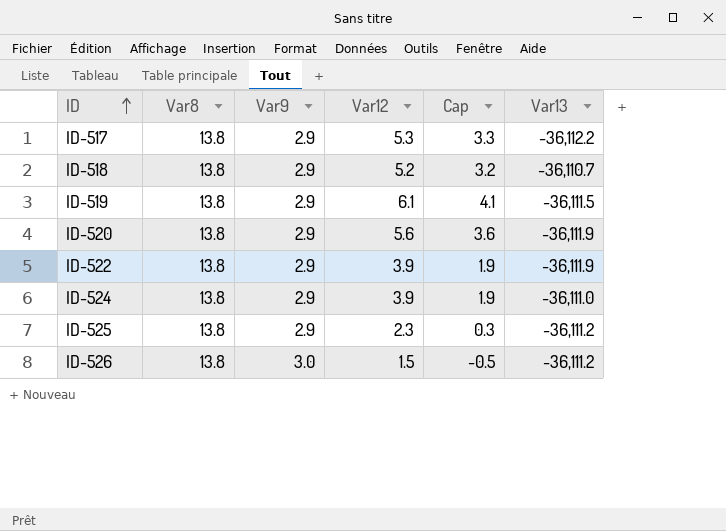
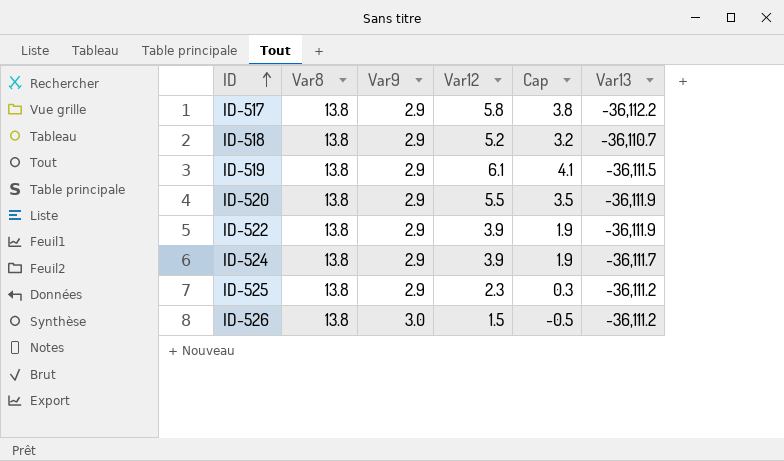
ID-517 | Var12: 5.3 -> 5.8
ID-517 | Cap: 3.3 -> 3.8
ID-520 | Var12: 5.6 -> 5.5
ID-520 | Cap: 3.6 -> 3.5
ID-524 | Var13: -36,111.0 -> -36,111.7

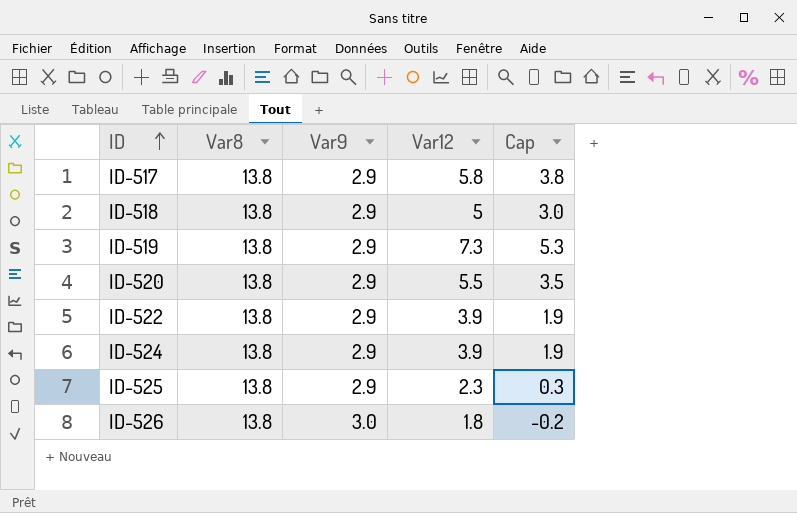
column Var13 | position: 6 -> none
ID-518 | Var12: 5.2 -> 5
ID-518 | Cap: 3.2 -> 3.0
ID-519 | Var12: 6.1 -> 7.3
ID-519 | Cap: 4.1 -> 5.3
ID-526 | Var12: 1.5 -> 1.8
ID-526 | Cap: -0.5 -> -0.2

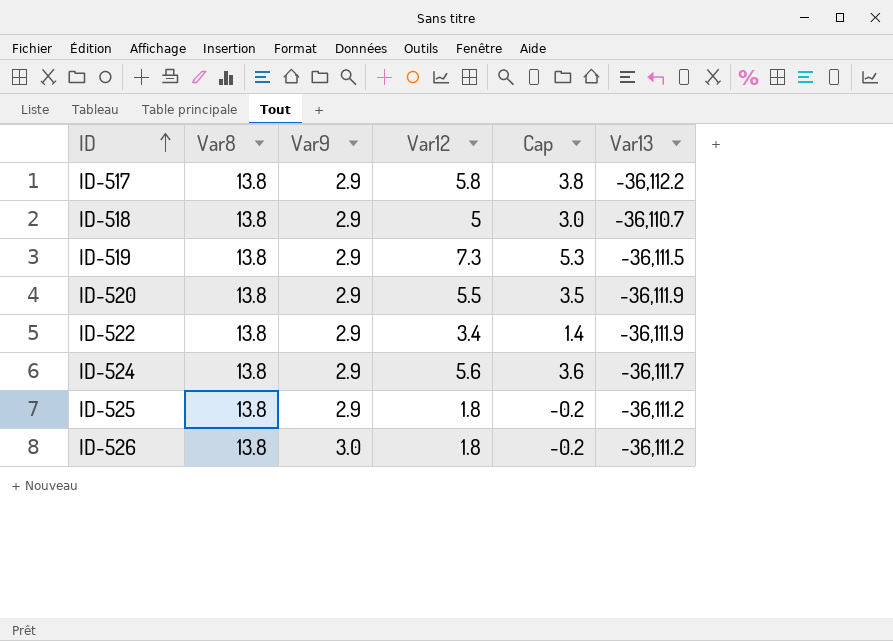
column Var13 | position: none -> 6
ID-522 | Var12: 3.9 -> 3.4
ID-522 | Cap: 1.9 -> 1.4
ID-524 | Var12: 3.9 -> 5.6
ID-524 | Cap: 1.9 -> 3.6
ID-525 | Var12: 2.3 -> 1.8
ID-525 | Cap: 0.3 -> -0.2

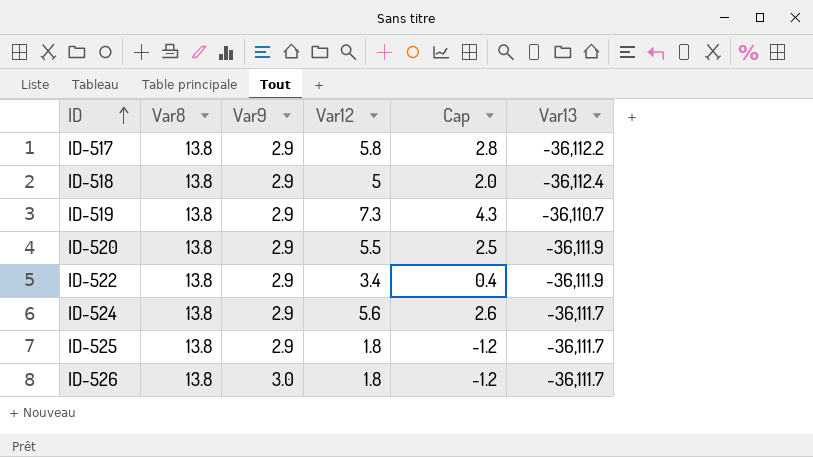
column Cap | formula: [Var12] - 2 -> [Var12] - 3
ID-518 | Var13: -36,110.7 -> -36,112.4
ID-519 | Var13: -36,111.5 -> -36,110.7
ID-525 | Var13: -36,111.2 -> -36,111.7
ID-526 | Var13: -36,111.2 -> -36,111.7

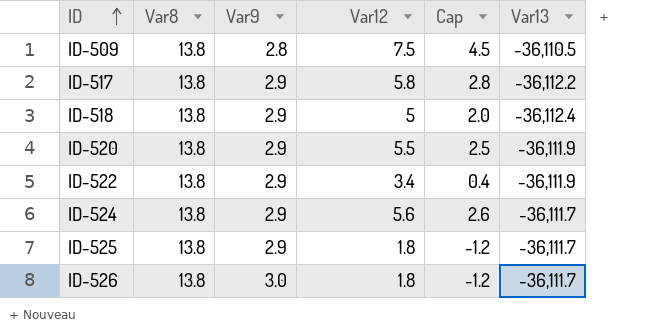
row ID-519: 13.8 | 2.9 | 7.3 | 4.3 | -36,110.7 -> none
row ID-509: none -> 13.8 | 2.8 | 7.5 | 4.5 | -36,110.5

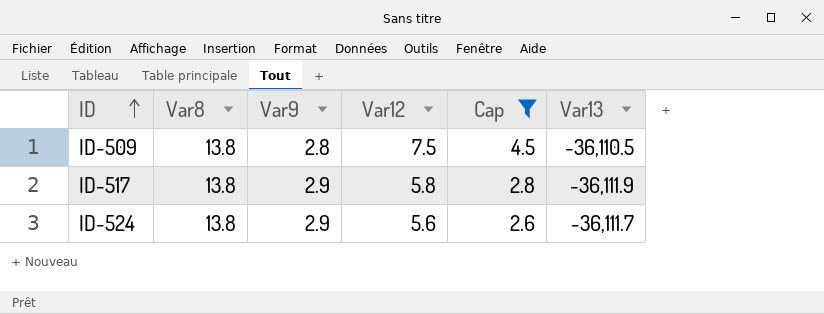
filter: none -> Cap >= 2.6
ID-517 | Var13: -36,112.2 -> -36,111.9

